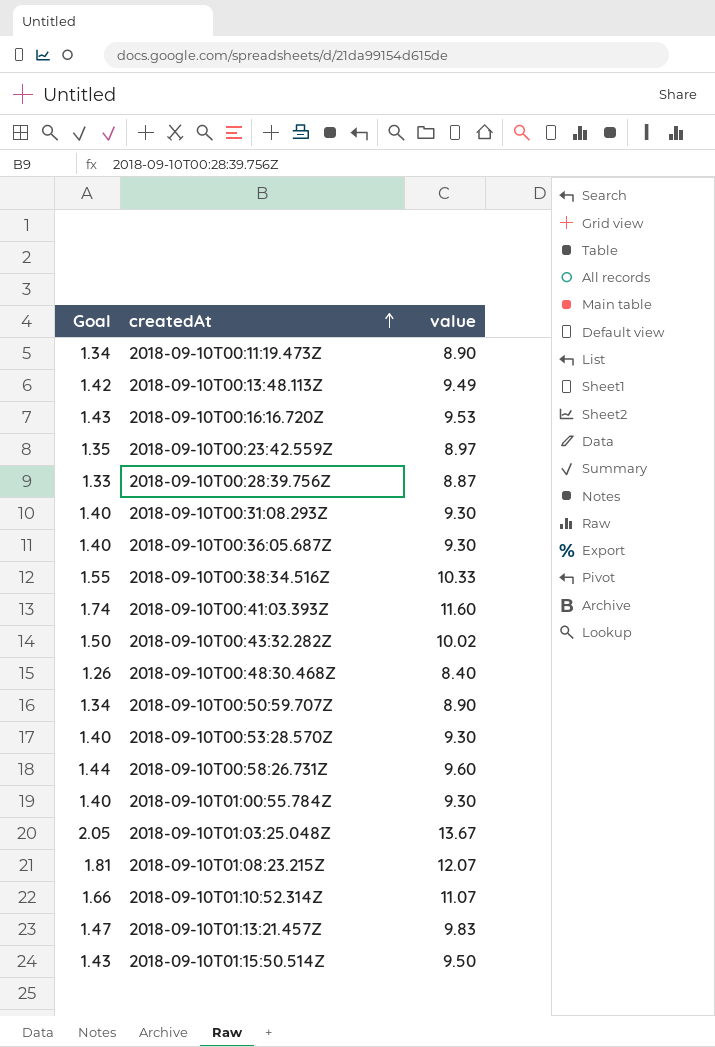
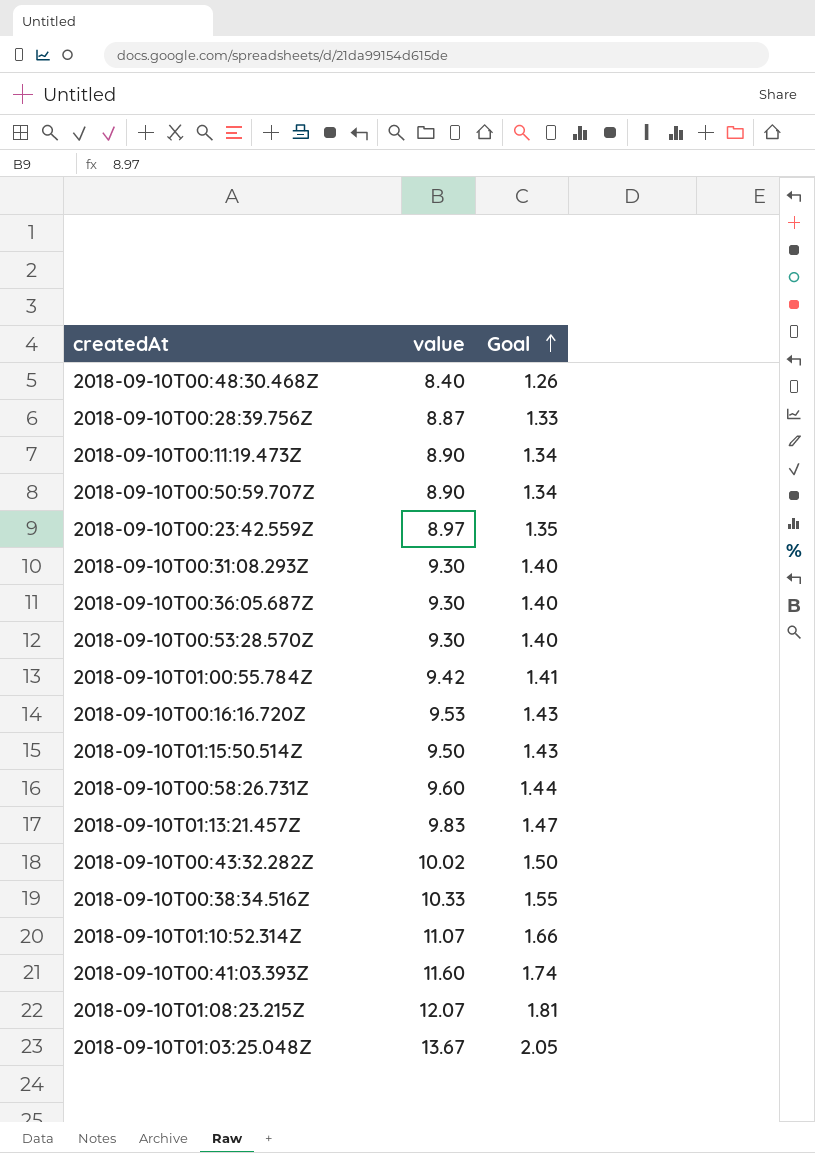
row order: createdAt ascending -> Goal ascending
column Goal | position: 1 -> 3
row 2018-09-10T00:13:48.113Z: 1.42 | 9.49 -> none
2018-09-10T01:00:55.784Z | value: 9.30 -> 9.42
2018-09-10T01:00:55.784Z | Goal: 1.40 -> 1.41

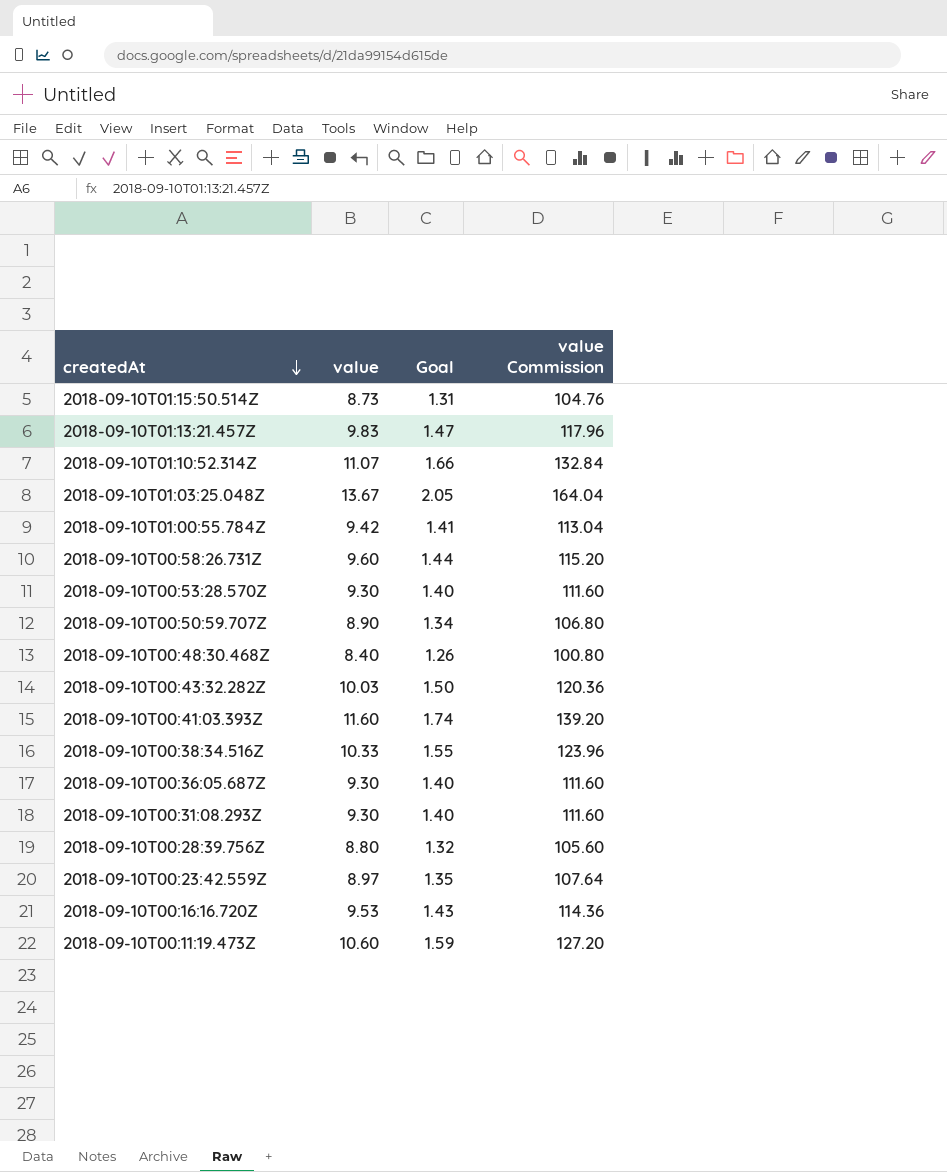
row order: Goal ascending -> createdAt descending
column value Commission | formula: none -> [value] * 12
row 2018-09-10T01:08:23.215Z: 12.07 | 1.81 -> none
2018-09-10T01:15:50.514Z | value: 9.50 -> 8.73
2018-09-10T01:15:50.514Z | Goal: 1.43 -> 1.31
2018-09-10T00:43:32.282Z | value: 10.02 -> 10.03
2018-09-10T00:28:39.756Z | value: 8.87 -> 8.80
2018-09-10T00:28:39.756Z | Goal: 1.33 -> 1.32
2018-09-10T00:11:19.473Z | value: 8.90 -> 10.60
2018-09-10T00:11:19.473Z | Goal: 1.34 -> 1.59

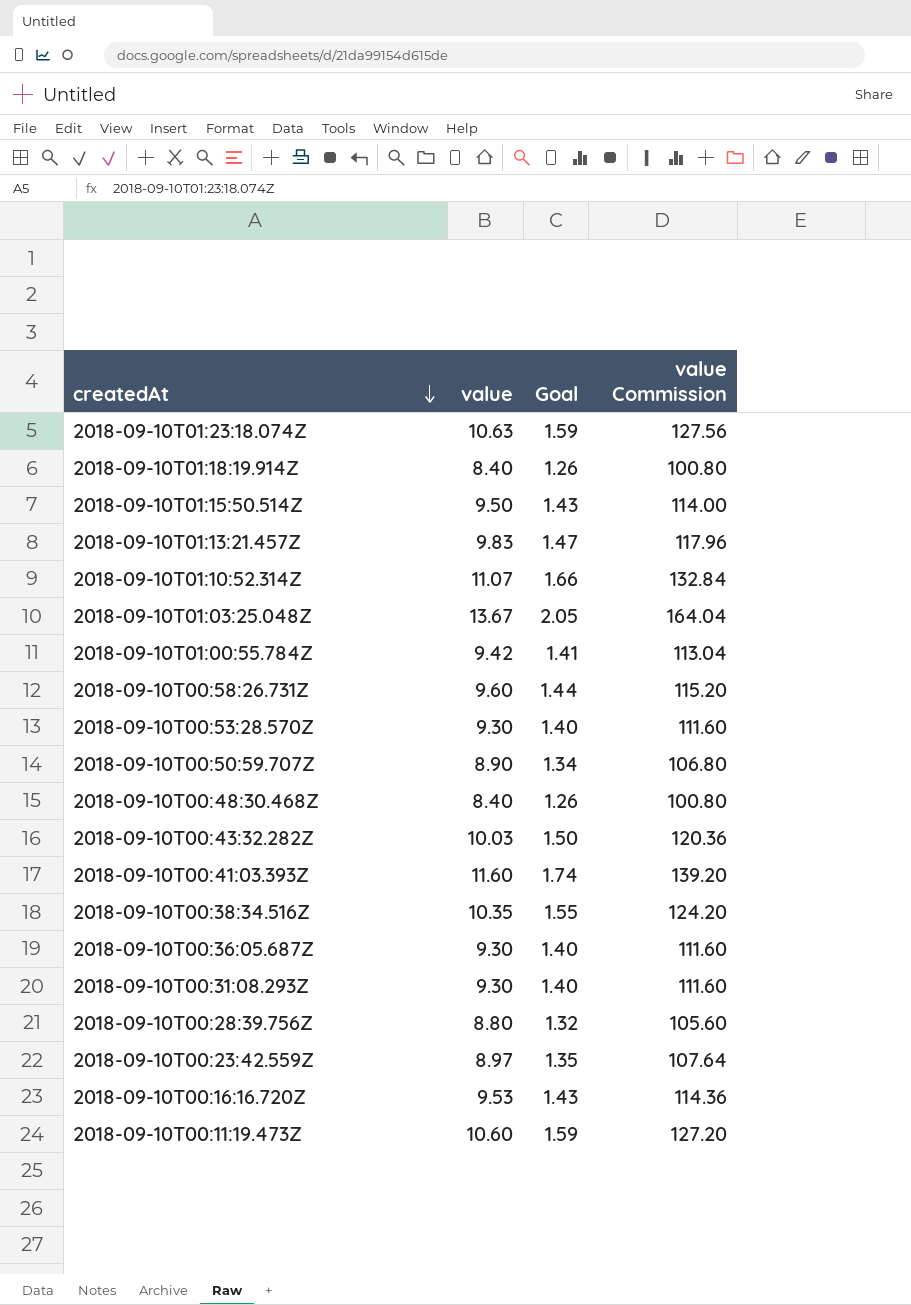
row 2018-09-10T01:23:18.074Z: none -> 10.63 | 1.59 | 127.56
row 2018-09-10T01:18:19.914Z: none -> 8.40 | 1.26 | 100.80
2018-09-10T01:15:50.514Z | value: 8.73 -> 9.50
2018-09-10T01:15:50.514Z | Goal: 1.31 -> 1.43
2018-09-10T01:15:50.514Z | value Commission: 104.76 -> 114.00
2018-09-10T00:38:34.516Z | value: 10.33 -> 10.35
2018-09-10T00:38:34.516Z | value Commission: 123.96 -> 124.20

